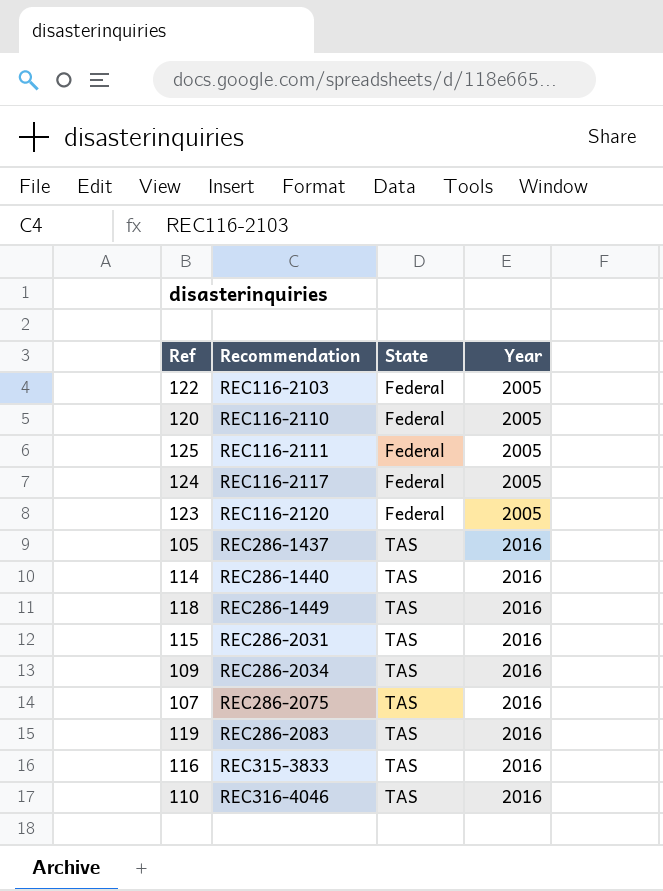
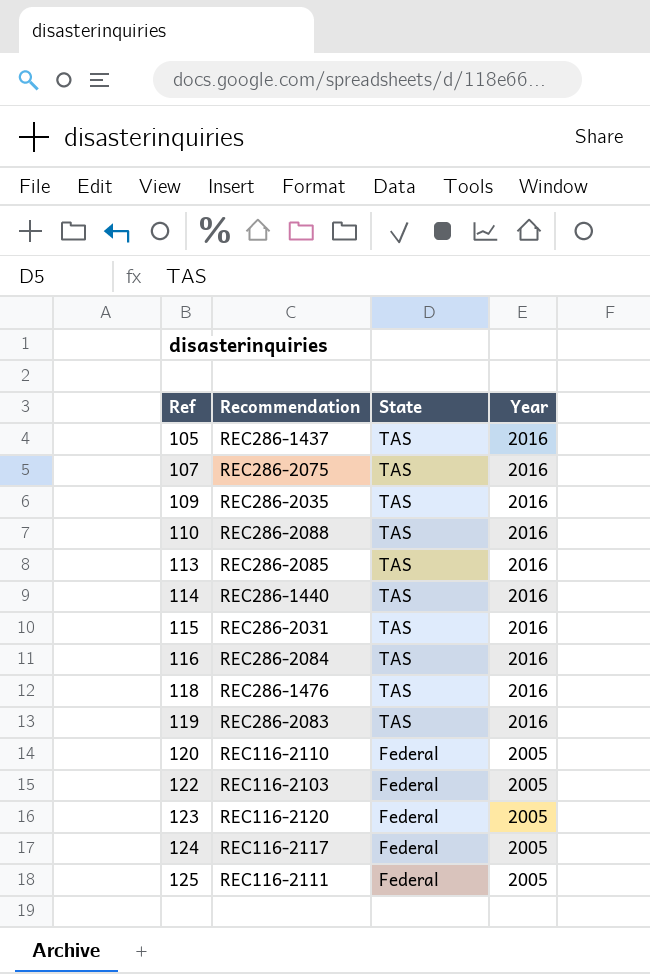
row order: Recommendation ascending -> Ref ascending
109 | Recommendation: REC286-2034 -> REC286-2035
110 | Recommendation: REC316-4046 -> REC286-2088
row 113: none -> REC286-2085 | TAS | 2016
116 | Recommendation: REC315-3833 -> REC286-2084
118 | Recommendation: REC286-1449 -> REC286-1476

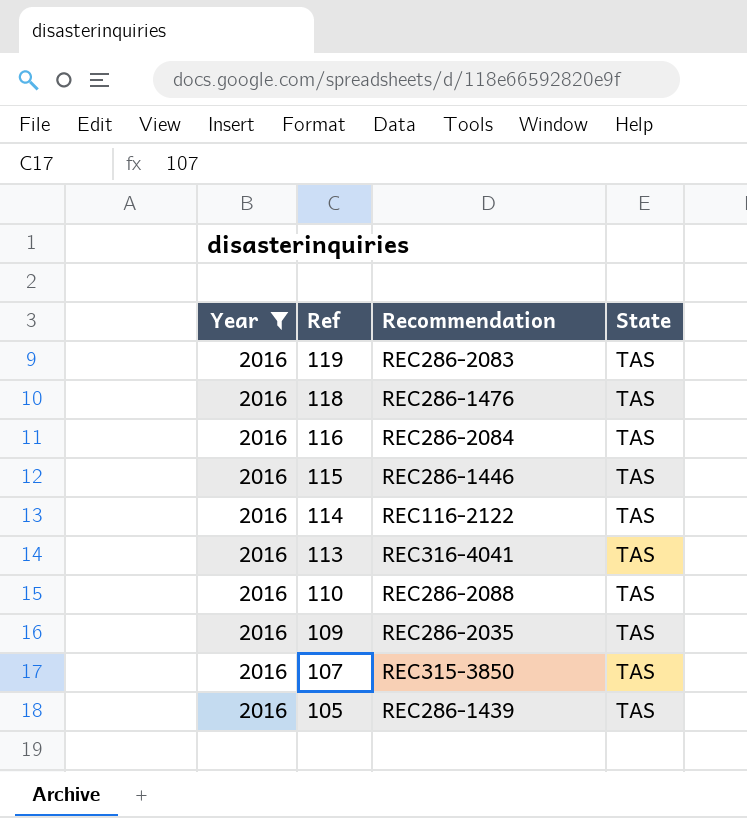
filter: none -> Year = 2016
row order: Ref ascending -> Ref descending
column Year | position: 4 -> 1
115 | Recommendation: REC286-2031 -> REC286-1446
114 | Recommendation: REC286-1440 -> REC116-2122
113 | Recommendation: REC286-2085 -> REC316-4041
107 | Recommendation: REC286-2075 -> REC315-3850
105 | Recommendation: REC286-1437 -> REC286-1439

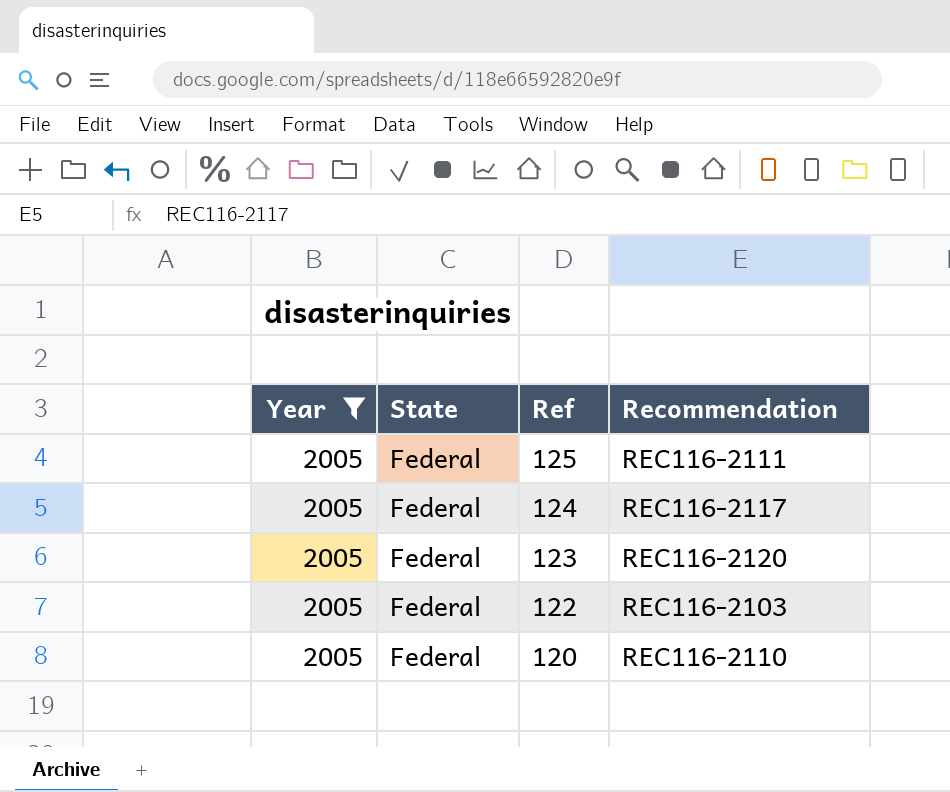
filter: Year = 2016 -> Year = 2005
column State | position: 4 -> 2

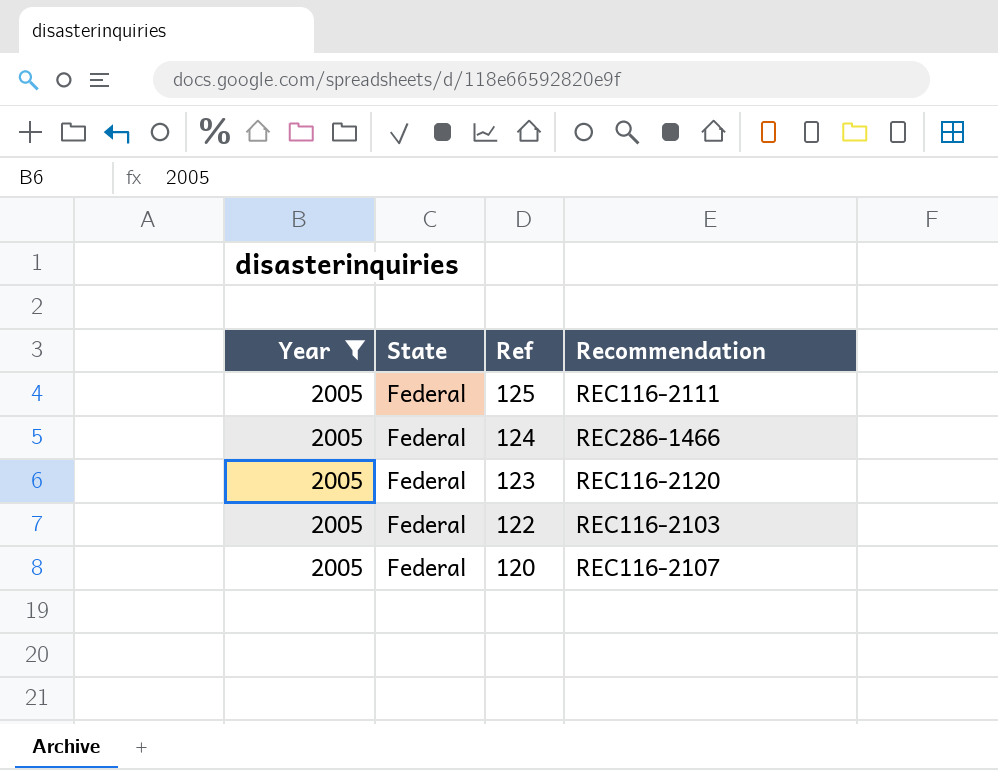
124 | Recommendation: REC116-2117 -> REC286-1466
120 | Recommendation: REC116-2110 -> REC116-2107

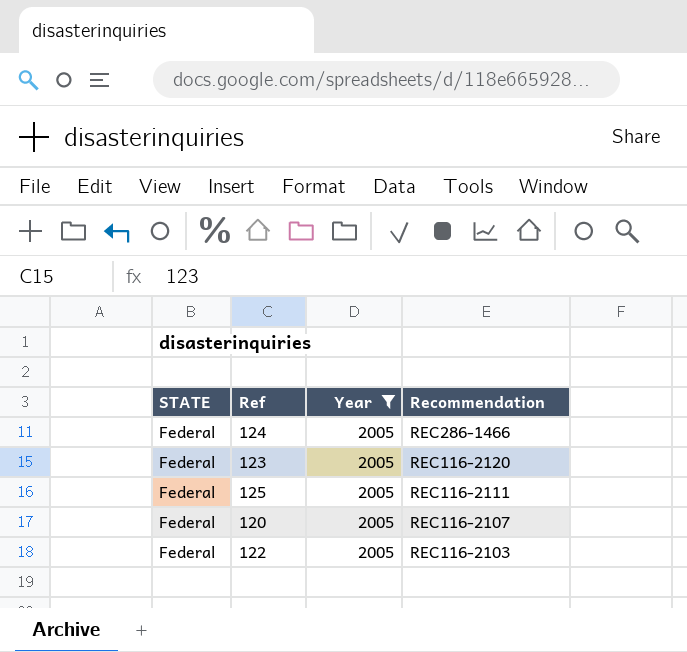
row order: Ref descending -> Recommendation descending
column name: State -> STATE
column Year | position: 1 -> 3

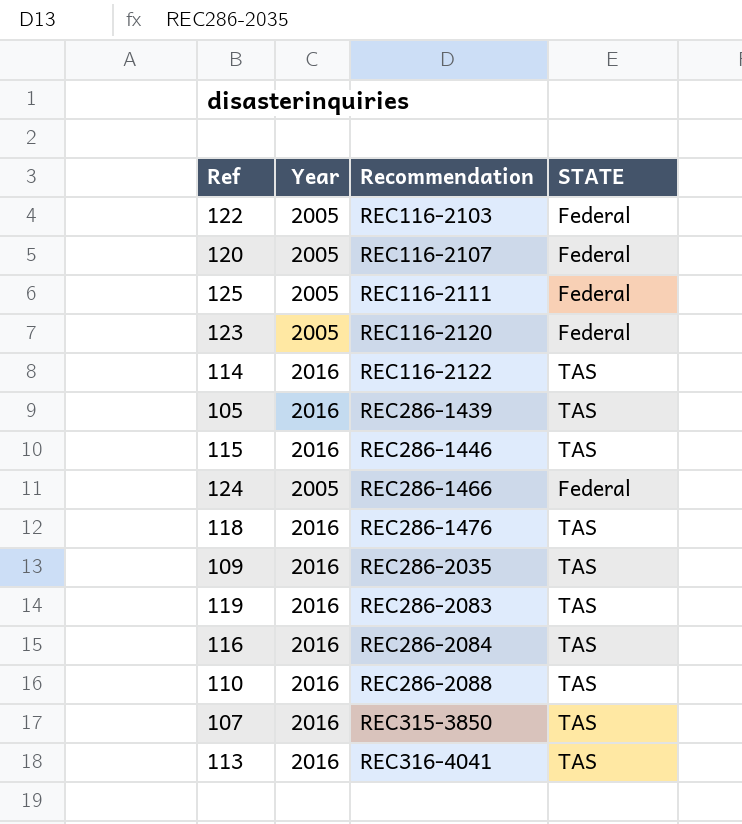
filter: Year = 2005 -> none
row order: Recommendation descending -> Recommendation ascending
column STATE | position: 1 -> 4

